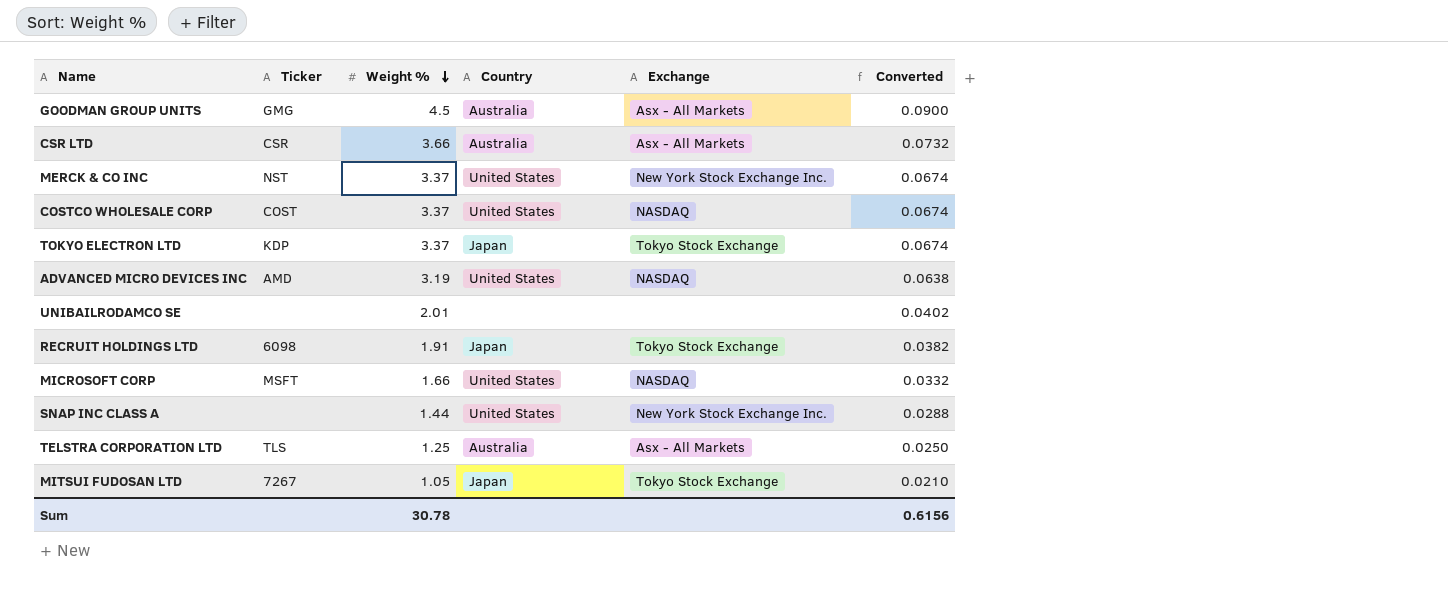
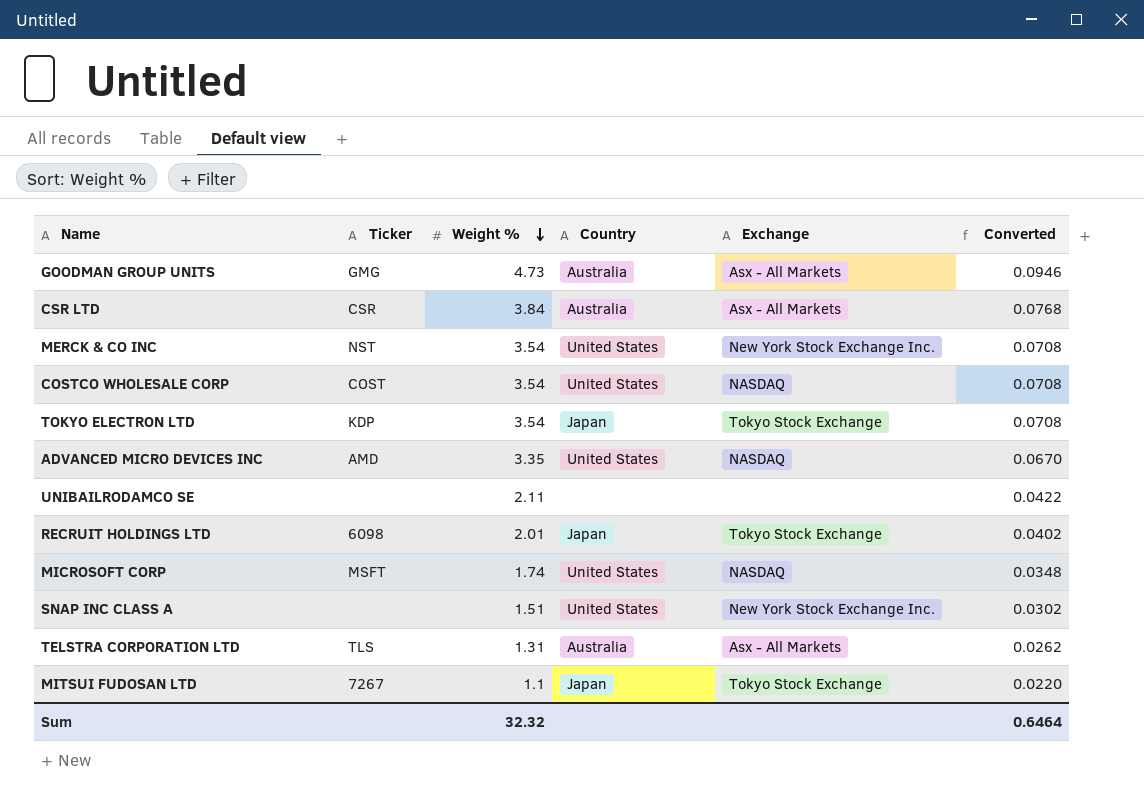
GOODMAN GROUP UNITS | Weight %: 4.5 -> 4.73
GOODMAN GROUP UNITS | Converted: 0.0900 -> 0.0946
CSR LTD | Weight %: 3.66 -> 3.84
CSR LTD | Converted: 0.0732 -> 0.0768
MERCK & CO INC | Weight %: 3.37 -> 3.54
MERCK & CO INC | Converted: 0.0674 -> 0.0708
COSTCO WHOLESALE CORP | Weight %: 3.37 -> 3.54
COSTCO WHOLESALE CORP | Converted: 0.0674 -> 0.0708
TOKYO ELECTRON LTD | Weight %: 3.37 -> 3.54
TOKYO ELECTRON LTD | Converted: 0.0674 -> 0.0708
ADVANCED MICRO DEVICES INC | Weight %: 3.19 -> 3.35
ADVANCED MICRO DEVICES INC | Converted: 0.0638 -> 0.0670
UNIBAILRODAMCO SE | Weight %: 2.01 -> 2.11
UNIBAILRODAMCO SE | Converted: 0.0402 -> 0.0422
RECRUIT HOLDINGS LTD | Weight %: 1.91 -> 2.01
RECRUIT HOLDINGS LTD | Converted: 0.0382 -> 0.0402
MICROSOFT CORP | Weight %: 1.66 -> 1.74
MICROSOFT CORP | Converted: 0.0332 -> 0.0348
SNAP INC CLASS A | Weight %: 1.44 -> 1.51
SNAP INC CLASS A | Converted: 0.0288 -> 0.0302
TELSTRA CORPORATION LTD | Weight %: 1.25 -> 1.31
TELSTRA CORPORATION LTD | Converted: 0.0250 -> 0.0262
MITSUI FUDOSAN LTD | Weight %: 1.05 -> 1.1
MITSUI FUDOSAN LTD | Converted: 0.0210 -> 0.0220
Sum | Weight %: 30.78 -> 32.32
Sum | Converted: 0.6156 -> 0.6464

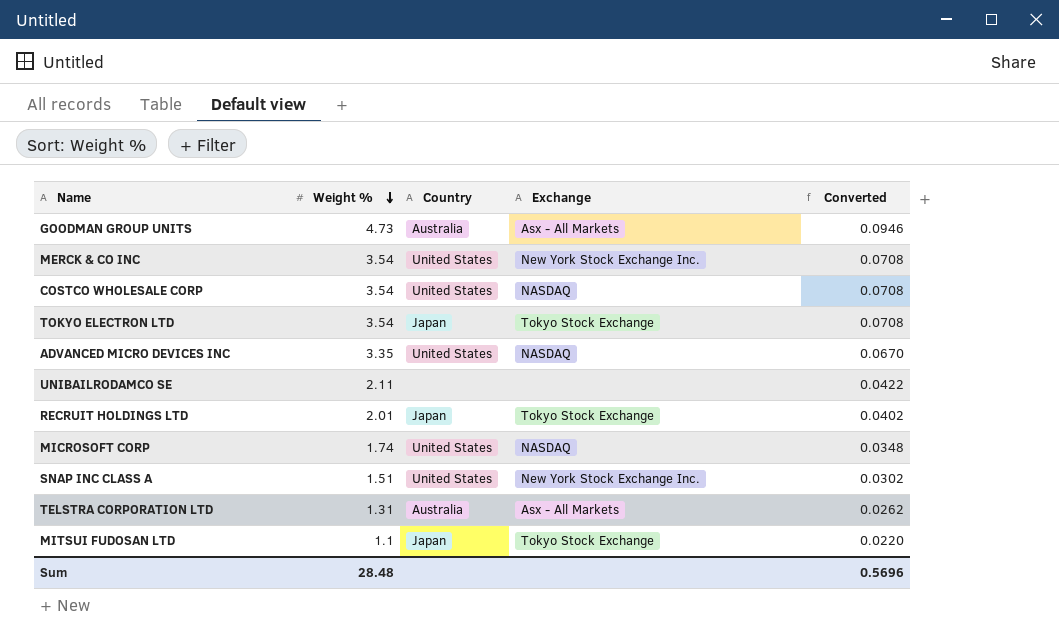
column Ticker | position: 2 -> none
row CSR LTD: CSR | 3.84 | Australia | Asx - All Markets | 0.0768 -> none
Sum | Weight %: 32.32 -> 28.48
Sum | Converted: 0.6464 -> 0.5696

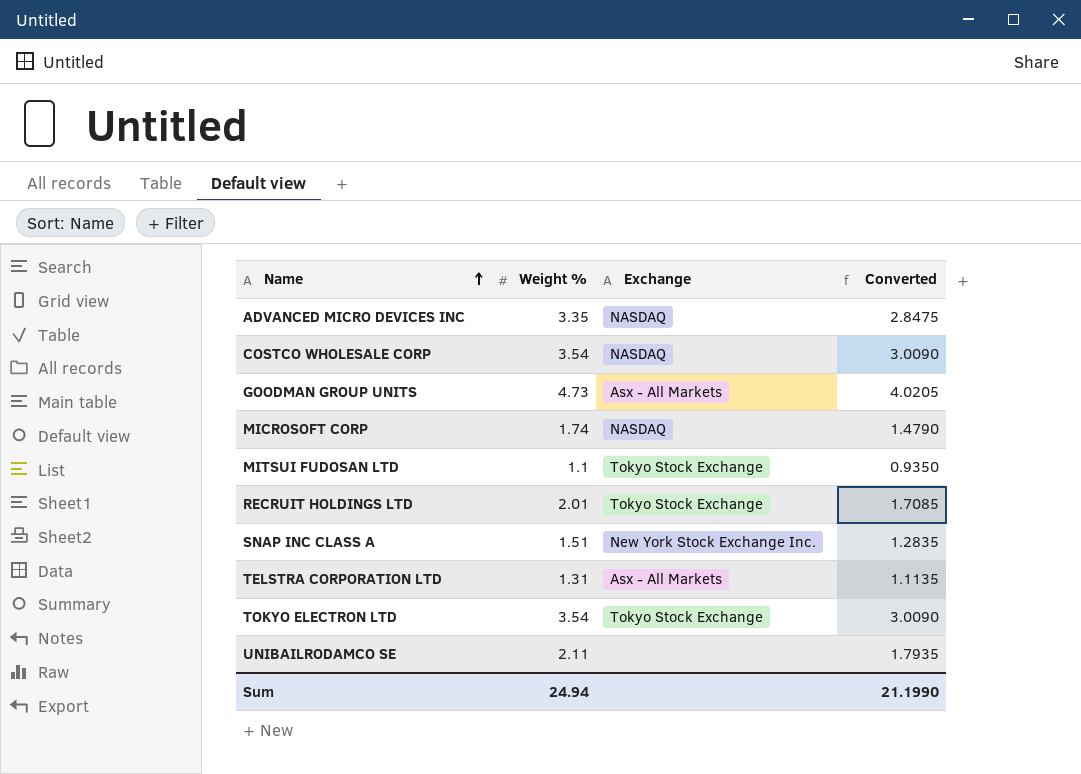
row order: Weight % descending -> Name ascending
column Country | position: 3 -> none
column Converted | formula: [Weight %] * 0.02 -> [Weight %] * 0.85
row MERCK & CO INC: 3.54 | United States | New York Stock Exchange Inc. | 0.0708 -> none
Sum | Weight %: 28.48 -> 24.94
Sum | Converted: 0.5696 -> 21.1990

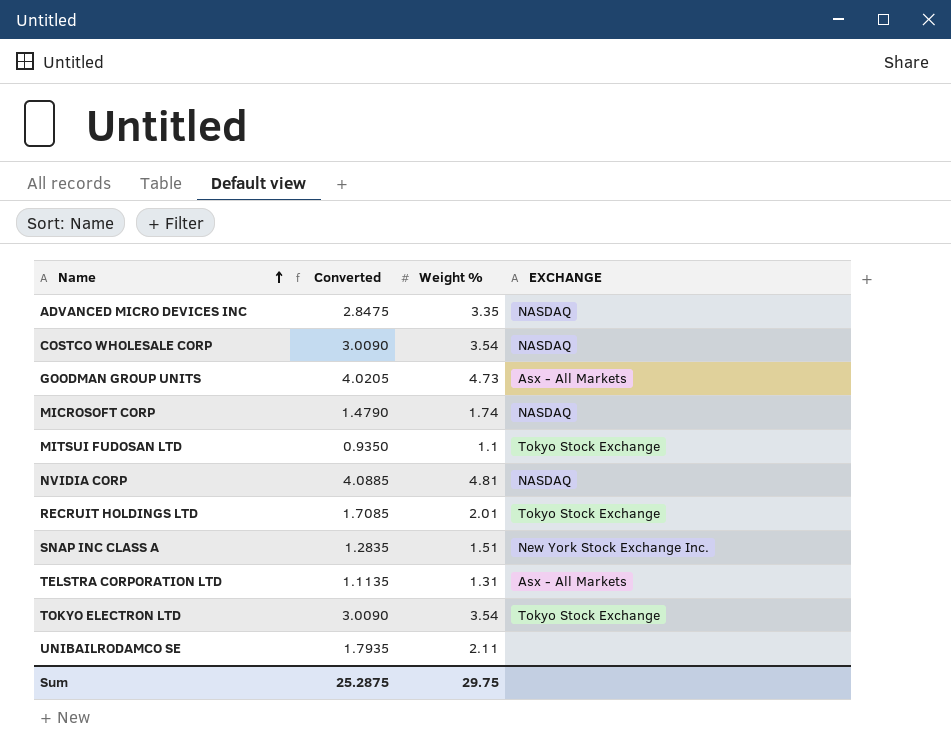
column Converted | position: 4 -> 2
column name: Exchange -> EXCHANGE
row NVIDIA CORP: none -> 4.0885 | 4.81 | NASDAQ
Sum | Converted: 21.1990 -> 25.2875
Sum | Weight %: 24.94 -> 29.75

